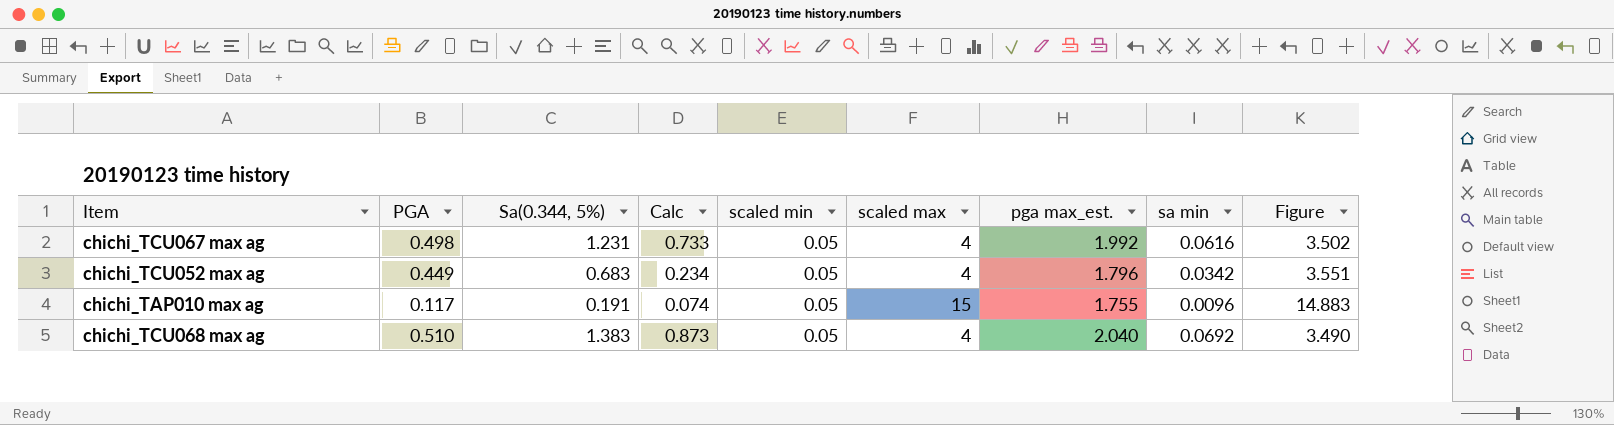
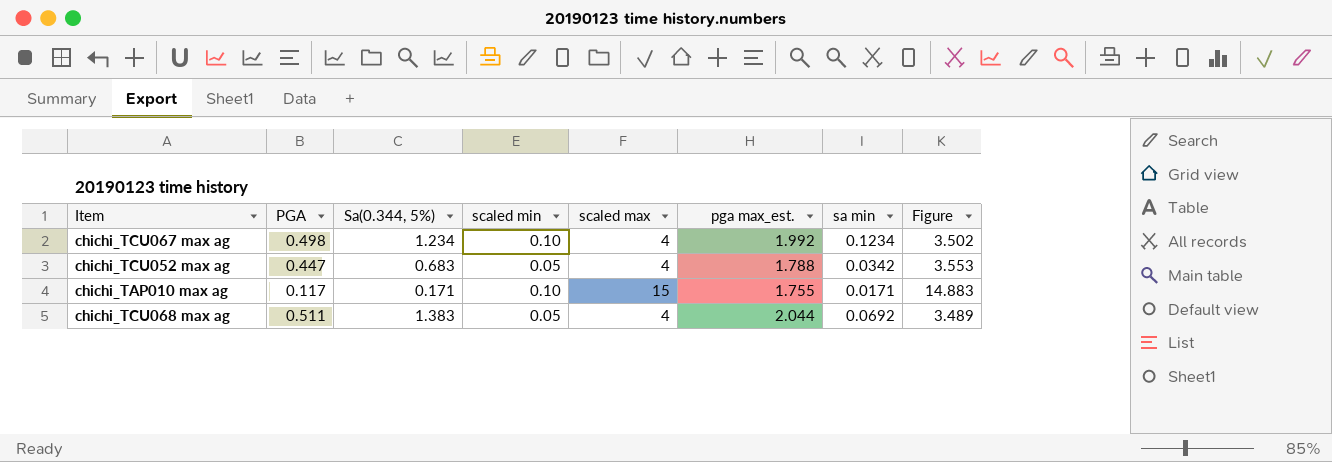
column Calc | formula: [Sa(0.344, 5%)] - [PGA] -> none
chichi_TCU067 max ag | Sa(0.344, 5%): 1.231 -> 1.234
chichi_TCU067 max ag | scaled min: 0.05 -> 0.10
chichi_TCU067 max ag | sa min: 0.0616 -> 0.1234
chichi_TCU052 max ag | PGA: 0.449 -> 0.447
chichi_TCU052 max ag | pga max_est.: 1.796 -> 1.788
chichi_TCU052 max ag | Figure: 3.551 -> 3.553
chichi_TAP010 max ag | Sa(0.344, 5%): 0.191 -> 0.171
chichi_TAP010 max ag | scaled min: 0.05 -> 0.10
chichi_TAP010 max ag | sa min: 0.0096 -> 0.0171
chichi_TCU068 max ag | PGA: 0.510 -> 0.511
chichi_TCU068 max ag | pga max_est.: 2.040 -> 2.044
chichi_TCU068 max ag | Figure: 3.490 -> 3.489

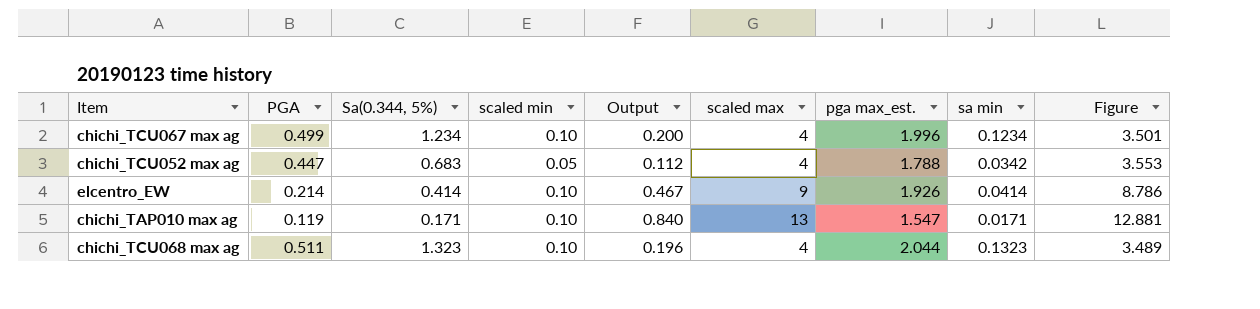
column Output | formula: none -> [scaled min] / [PGA]
chichi_TCU067 max ag | PGA: 0.498 -> 0.499
chichi_TCU067 max ag | pga max_est.: 1.992 -> 1.996
chichi_TCU067 max ag | Figure: 3.502 -> 3.501
row elcentro_EW: none -> 0.214 | 0.414 | 0.10 | 0.467 | 9 | 1.926 | 0.0414 | 8.786
chichi_TAP010 max ag | PGA: 0.117 -> 0.119
chichi_TAP010 max ag | scaled max: 15 -> 13
chichi_TAP010 max ag | pga max_est.: 1.755 -> 1.547
chichi_TAP010 max ag | Figure: 14.883 -> 12.881
chichi_TCU068 max ag | Sa(0.344, 5%): 1.383 -> 1.323
chichi_TCU068 max ag | scaled min: 0.05 -> 0.10
chichi_TCU068 max ag | sa min: 0.0692 -> 0.1323

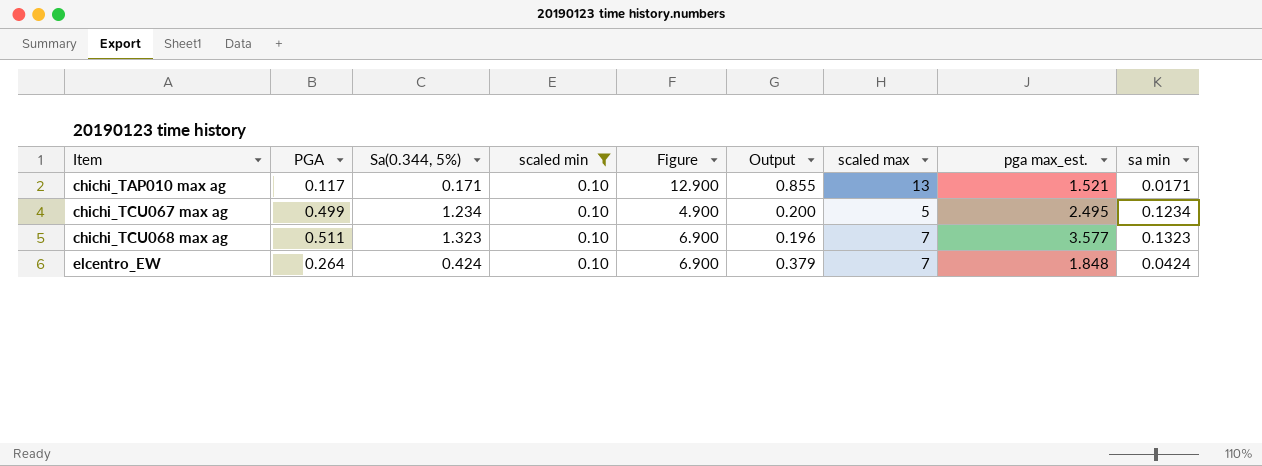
filter: none -> scaled min = 0.10
row order: none -> Item ascending
column Figure | formula: [scaled max] - [PGA] -> [scaled max] - [scaled min]
column Figure | position: 9 -> 5
chichi_TAP010 max ag | PGA: 0.119 -> 0.117
chichi_TAP010 max ag | Output: 0.840 -> 0.855
chichi_TAP010 max ag | pga max_est.: 1.547 -> 1.521
chichi_TCU067 max ag | scaled max: 4 -> 5
chichi_TCU067 max ag | pga max_est.: 1.996 -> 2.495
chichi_TCU068 max ag | scaled max: 4 -> 7
chichi_TCU068 max ag | pga max_est.: 2.044 -> 3.577
elcentro_EW | PGA: 0.214 -> 0.264
elcentro_EW | Sa(0.344, 5%): 0.414 -> 0.424
elcentro_EW | Output: 0.467 -> 0.379
elcentro_EW | scaled max: 9 -> 7
elcentro_EW | pga max_est.: 1.926 -> 1.848
elcentro_EW | sa min: 0.0414 -> 0.0424

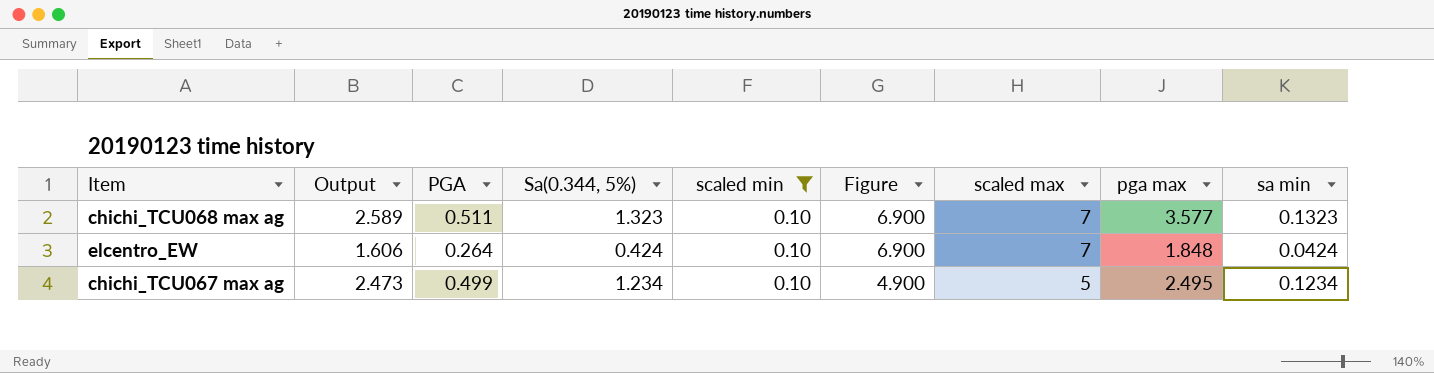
row order: Item ascending -> Figure descending
column Output | formula: [scaled min] / [PGA] -> [Sa(0.344, 5%)] / [PGA]
column Output | position: 6 -> 2
column name: pga max_est. -> pga max
row chichi_TAP010 max ag: 0.117 | 0.171 | 0.10 | 12.900 | 0.855 | 13 | 1.521 | 0.0171 -> none

